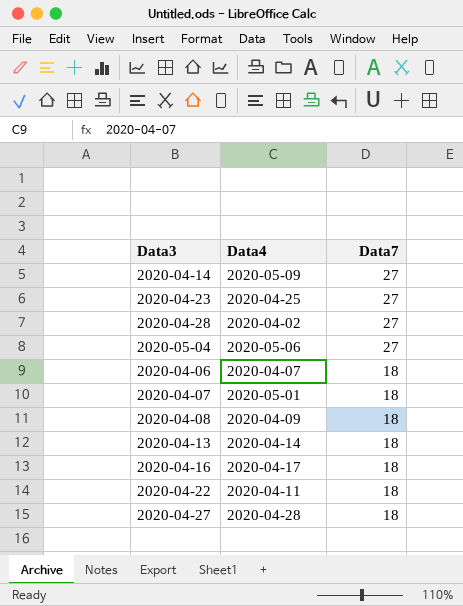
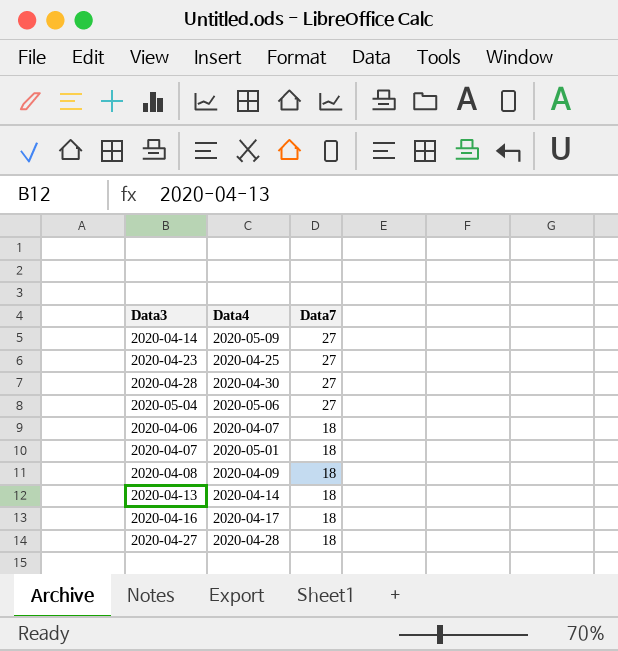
row 2020-04-22: 2020-04-11 | 18 -> none
2020-04-28 | Data4: 2020-04-02 -> 2020-04-30

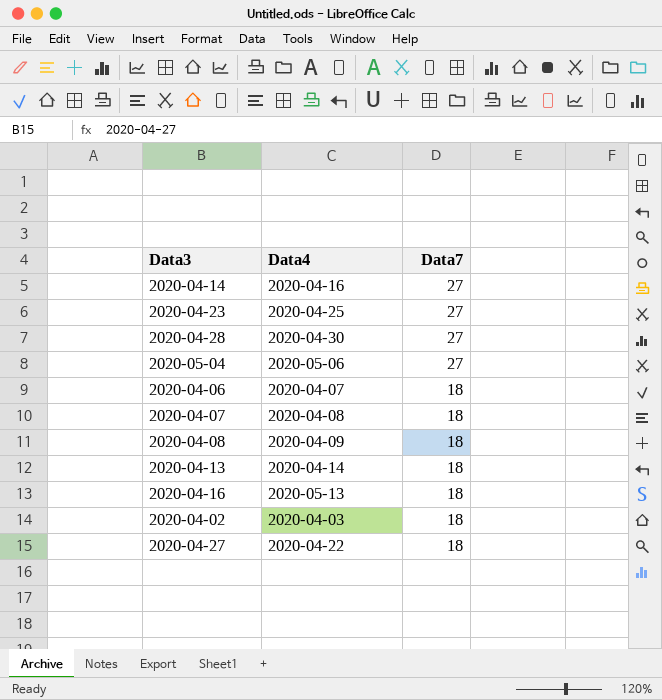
2020-04-14 | Data4: 2020-05-09 -> 2020-04-16
2020-04-07 | Data4: 2020-05-01 -> 2020-04-08
2020-04-16 | Data4: 2020-04-17 -> 2020-05-13
row 2020-04-02: none -> 2020-04-03 | 18
2020-04-27 | Data4: 2020-04-28 -> 2020-04-22

